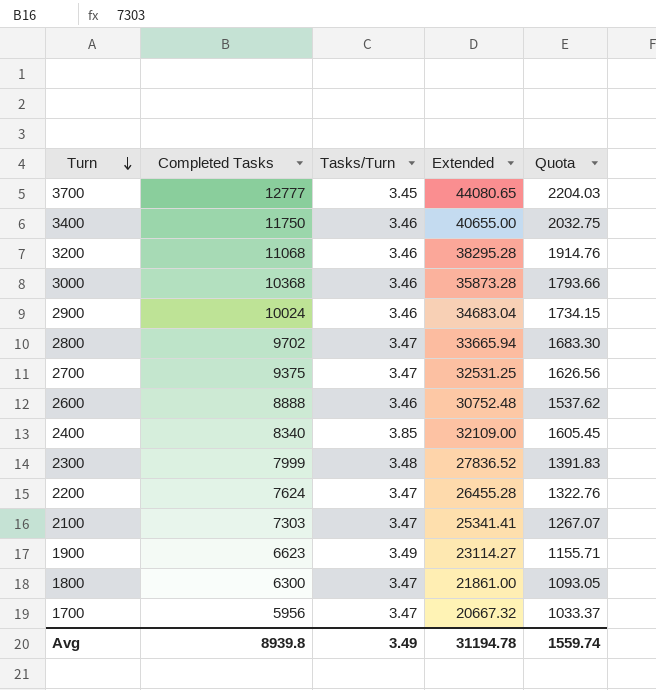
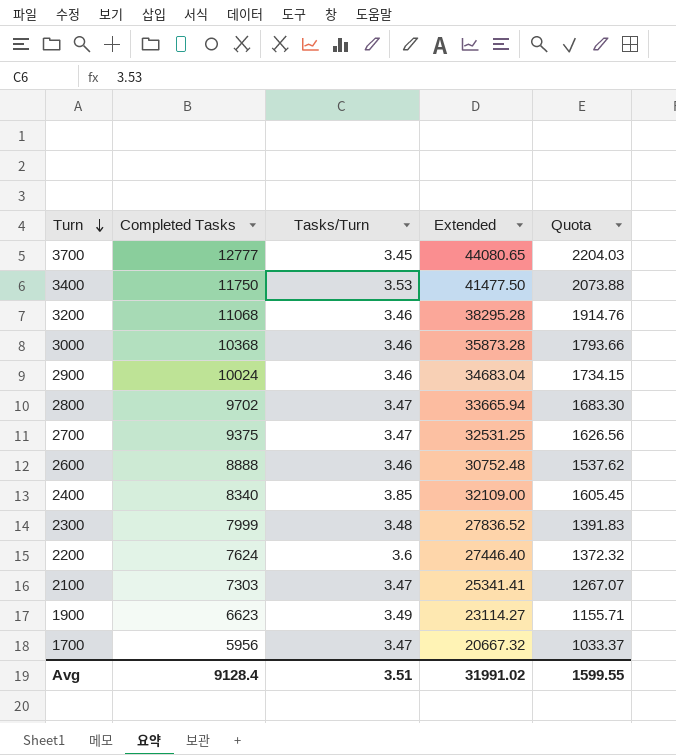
row 1800: 6300 | 3.47 | 21861.00 | 1093.05 -> none
3400 | Tasks/Turn: 3.46 -> 3.53
3400 | Extended: 40655.00 -> 41477.50
3400 | Quota: 2032.75 -> 2073.88
2200 | Tasks/Turn: 3.47 -> 3.6
2200 | Extended: 26455.28 -> 27446.40
2200 | Quota: 1322.76 -> 1372.32
Avg | Completed Tasks: 8939.8 -> 9128.4
Avg | Tasks/Turn: 3.49 -> 3.51
Avg | Extended: 31194.78 -> 31991.02
Avg | Quota: 1559.74 -> 1599.55

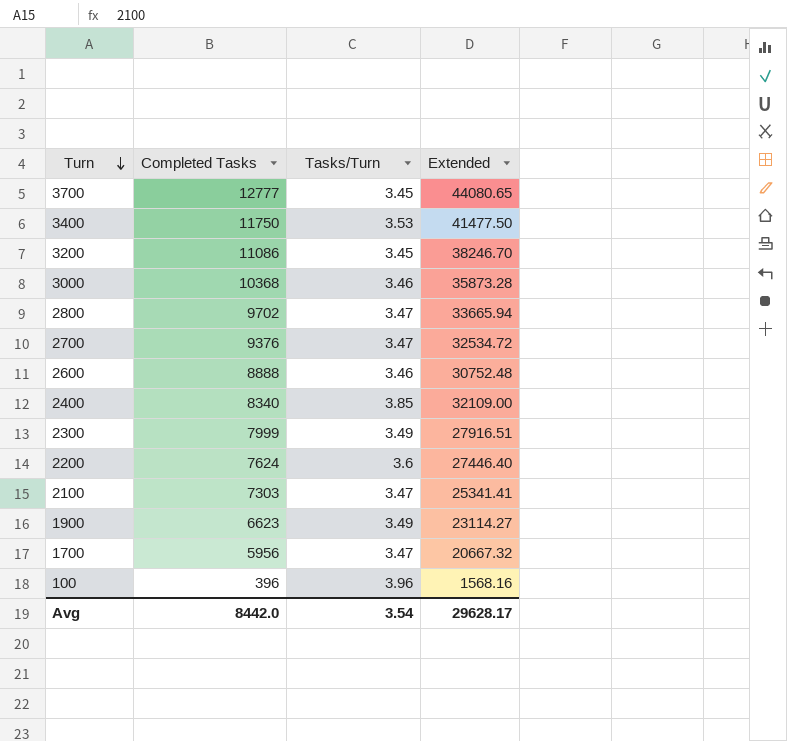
column Quota | formula: [Extended] * 0.05 -> none
row 2900: 10024 | 3.46 | 34683.04 | 1734.15 -> none
3200 | Completed Tasks: 11068 -> 11086
3200 | Tasks/Turn: 3.46 -> 3.45
3200 | Extended: 38295.28 -> 38246.70
2700 | Completed Tasks: 9375 -> 9376
2700 | Extended: 32531.25 -> 32534.72
2300 | Tasks/Turn: 3.48 -> 3.49
2300 | Extended: 27836.52 -> 27916.51
row 100: none -> 396 | 3.96 | 1568.16
Avg | Completed Tasks: 9128.4 -> 8442.0
Avg | Tasks/Turn: 3.51 -> 3.54
Avg | Extended: 31991.02 -> 29628.17

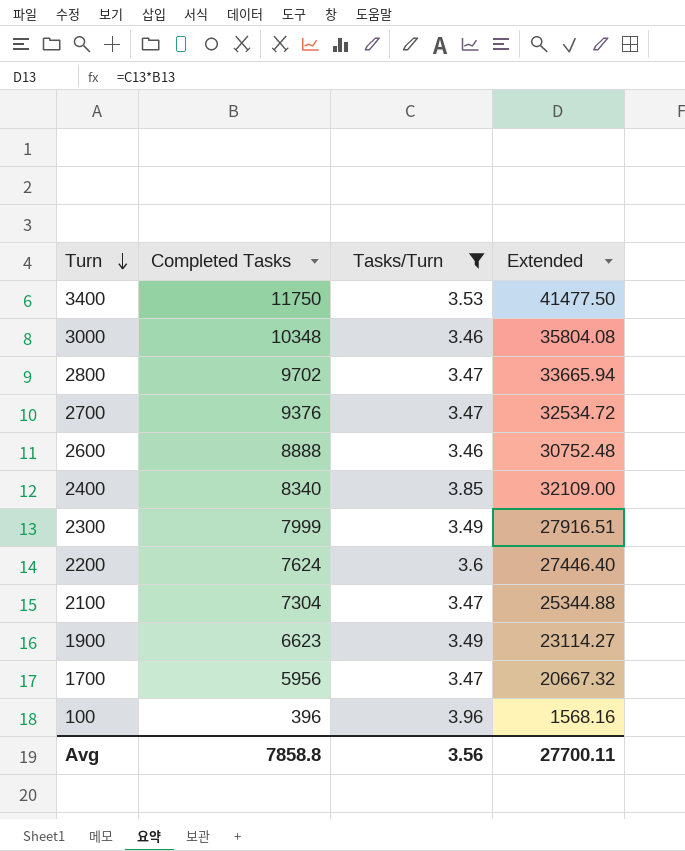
filter: none -> Tasks/Turn != 3.45
3000 | Completed Tasks: 10368 -> 10348
3000 | Extended: 35873.28 -> 35804.08
2100 | Completed Tasks: 7303 -> 7304
2100 | Extended: 25341.41 -> 25344.88
Avg | Completed Tasks: 8442.0 -> 7858.8
Avg | Tasks/Turn: 3.54 -> 3.56
Avg | Extended: 29628.17 -> 27700.11

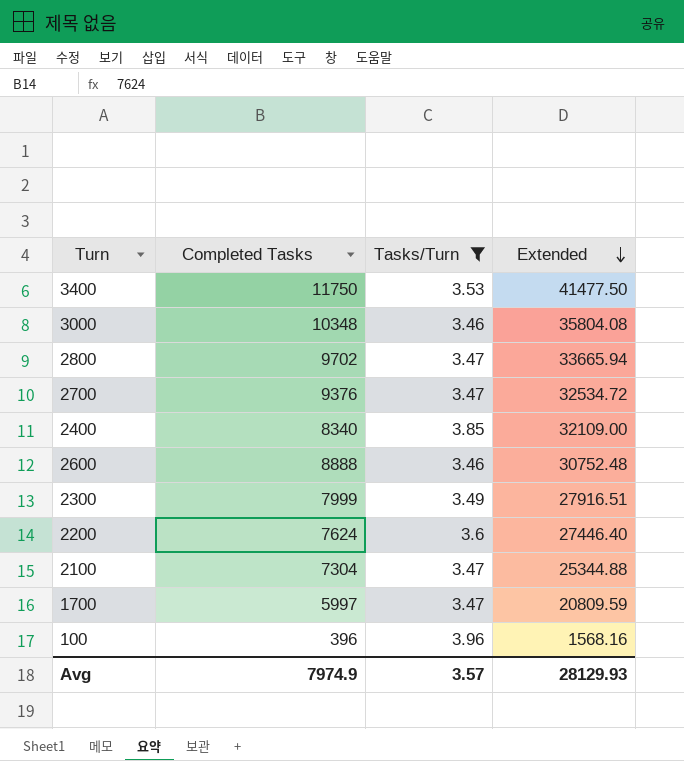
row order: Turn descending -> Extended descending
row 1900: 6623 | 3.49 | 23114.27 -> none
1700 | Completed Tasks: 5956 -> 5997
1700 | Extended: 20667.32 -> 20809.59
Avg | Completed Tasks: 7858.8 -> 7974.9
Avg | Tasks/Turn: 3.56 -> 3.57
Avg | Extended: 27700.11 -> 28129.93

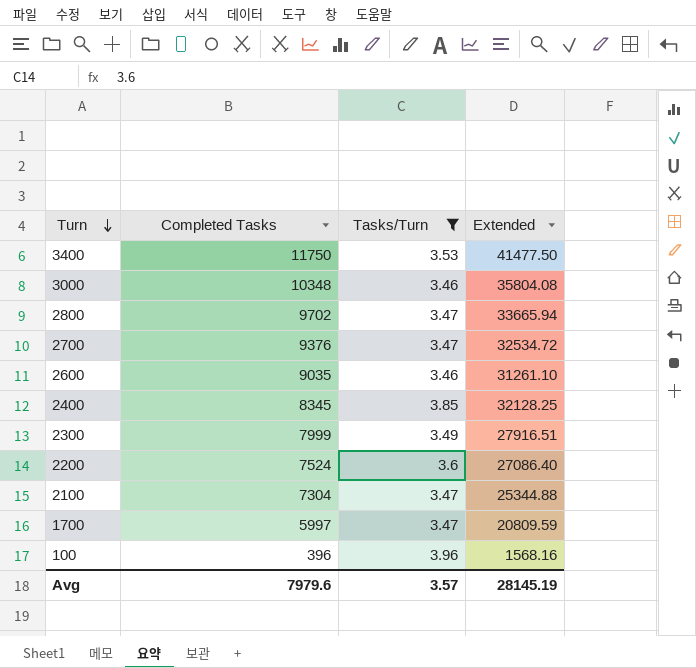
row order: Extended descending -> Turn descending
2600 | Completed Tasks: 8888 -> 9035
2600 | Extended: 30752.48 -> 31261.10
2400 | Completed Tasks: 8340 -> 8345
2400 | Extended: 32109.00 -> 32128.25
2200 | Completed Tasks: 7624 -> 7524
2200 | Extended: 27446.40 -> 27086.40
Avg | Completed Tasks: 7974.9 -> 7979.6
Avg | Extended: 28129.93 -> 28145.19

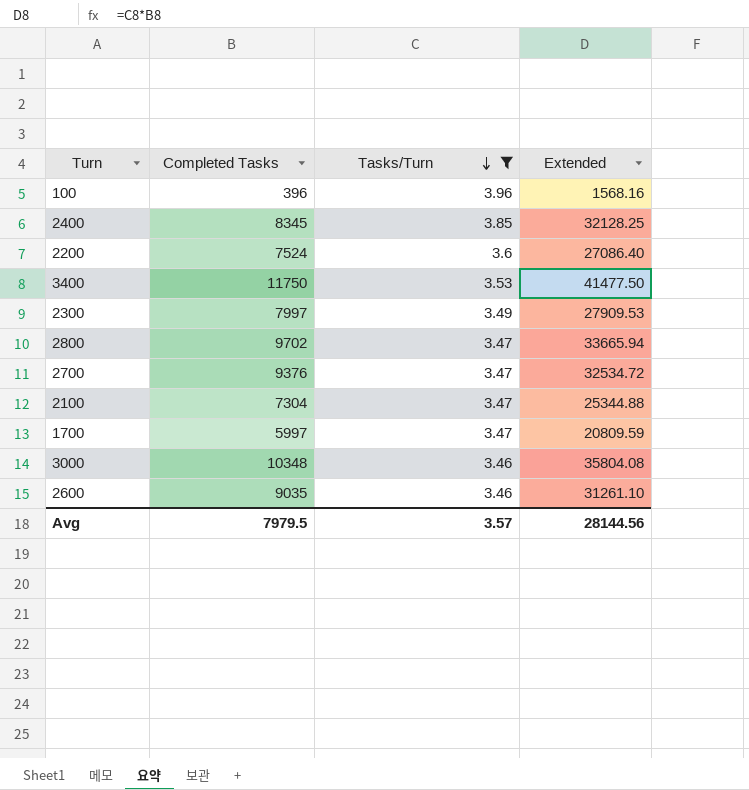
row order: Turn descending -> Tasks/Turn descending
2300 | Completed Tasks: 7999 -> 7997
2300 | Extended: 27916.51 -> 27909.53
Avg | Completed Tasks: 7979.6 -> 7979.5
Avg | Extended: 28145.19 -> 28144.56

